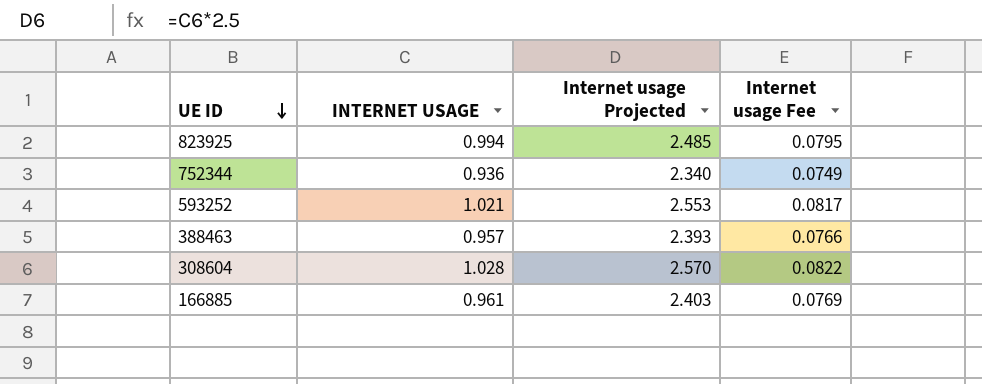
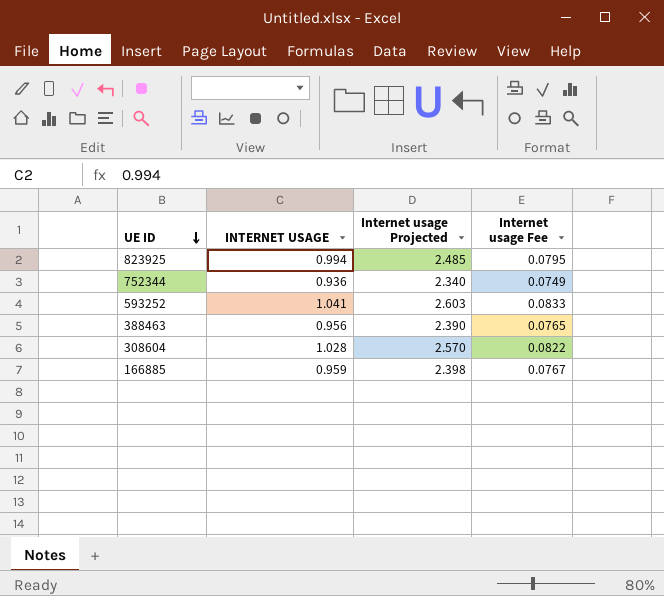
593252 | INTERNET USAGE: 1.021 -> 1.041
593252 | Internet usage Projected: 2.553 -> 2.603
593252 | Internet usage Fee: 0.0817 -> 0.0833
388463 | INTERNET USAGE: 0.957 -> 0.956
388463 | Internet usage Projected: 2.393 -> 2.390
388463 | Internet usage Fee: 0.0766 -> 0.0765
166885 | INTERNET USAGE: 0.961 -> 0.959
166885 | Internet usage Projected: 2.403 -> 2.398
166885 | Internet usage Fee: 0.0769 -> 0.0767

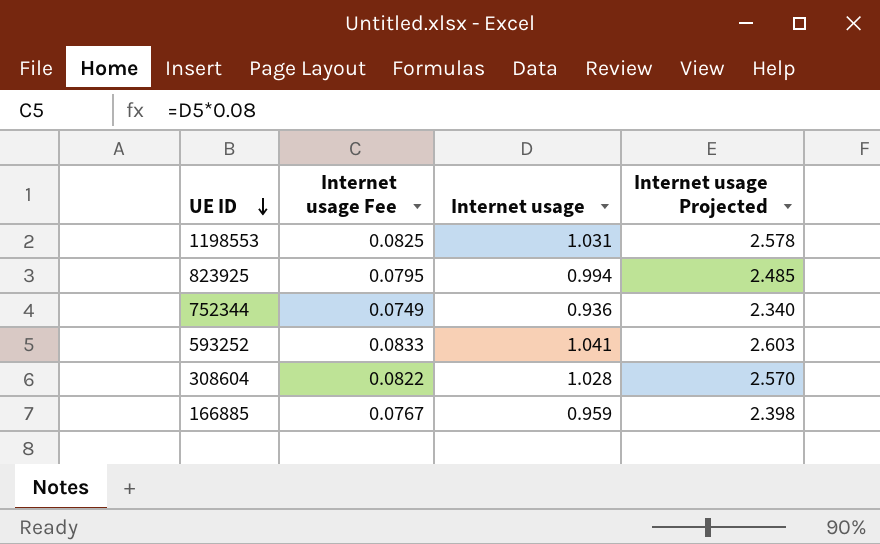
column Internet usage Fee | position: 4 -> 2
column name: INTERNET USAGE -> Internet usage
row 388463: 0.956 | 2.390 | 0.0765 -> none
row 1198553: none -> 0.0825 | 1.031 | 2.578

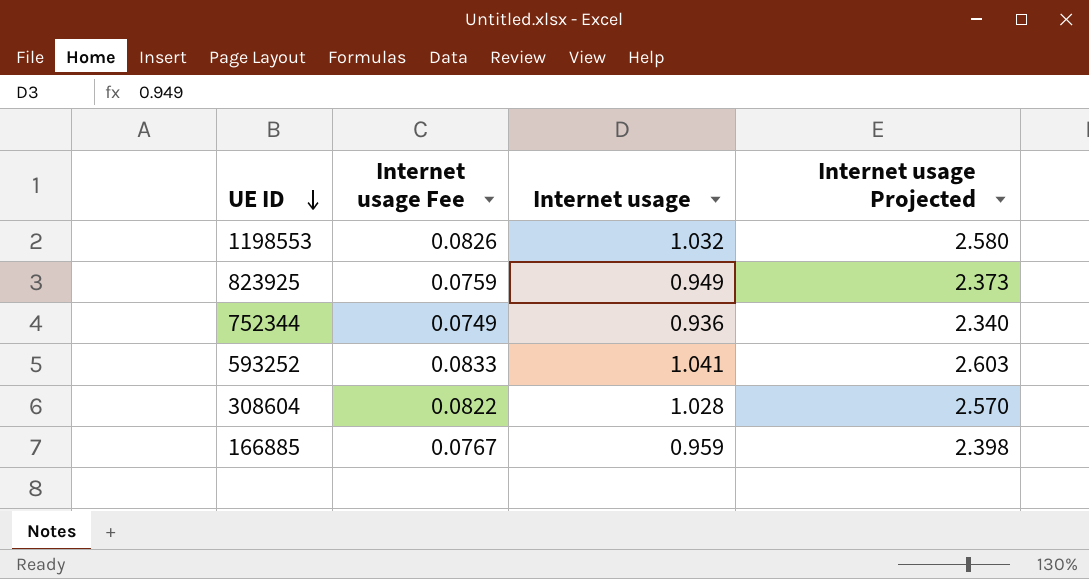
1198553 | Internet usage Fee: 0.0825 -> 0.0826
1198553 | Internet usage: 1.031 -> 1.032
1198553 | Internet usage Projected: 2.578 -> 2.580
823925 | Internet usage Fee: 0.0795 -> 0.0759
823925 | Internet usage: 0.994 -> 0.949
823925 | Internet usage Projected: 2.485 -> 2.373

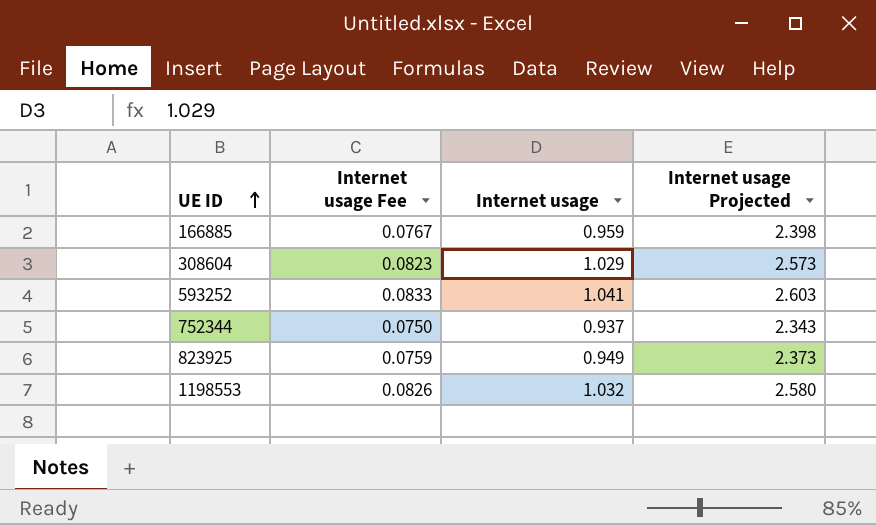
row order: UE ID descending -> UE ID ascending
308604 | Internet usage Fee: 0.0822 -> 0.0823
308604 | Internet usage: 1.028 -> 1.029
308604 | Internet usage Projected: 2.570 -> 2.573
752344 | Internet usage Fee: 0.0749 -> 0.0750
752344 | Internet usage: 0.936 -> 0.937
752344 | Internet usage Projected: 2.340 -> 2.343

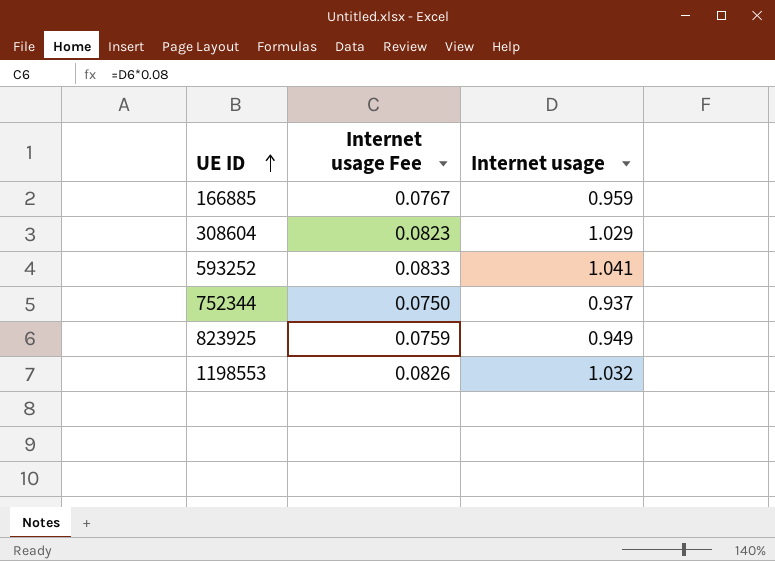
column Internet usage Projected | formula: [Internet usage] * 2.5 -> none

